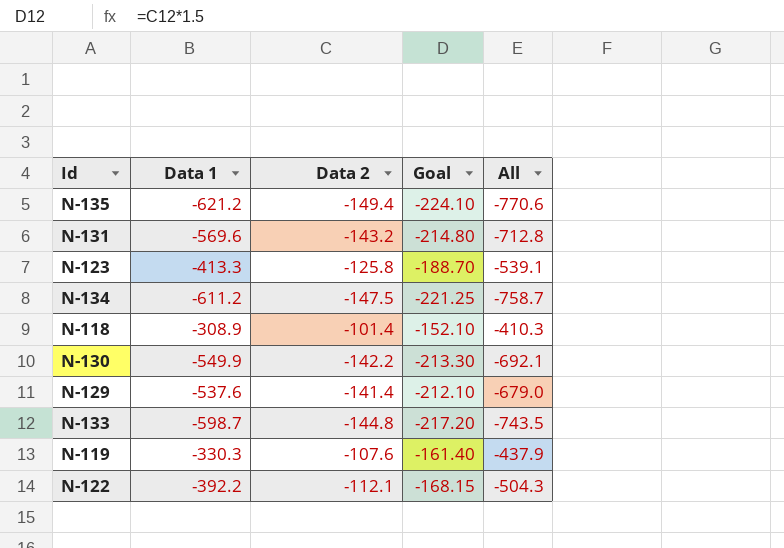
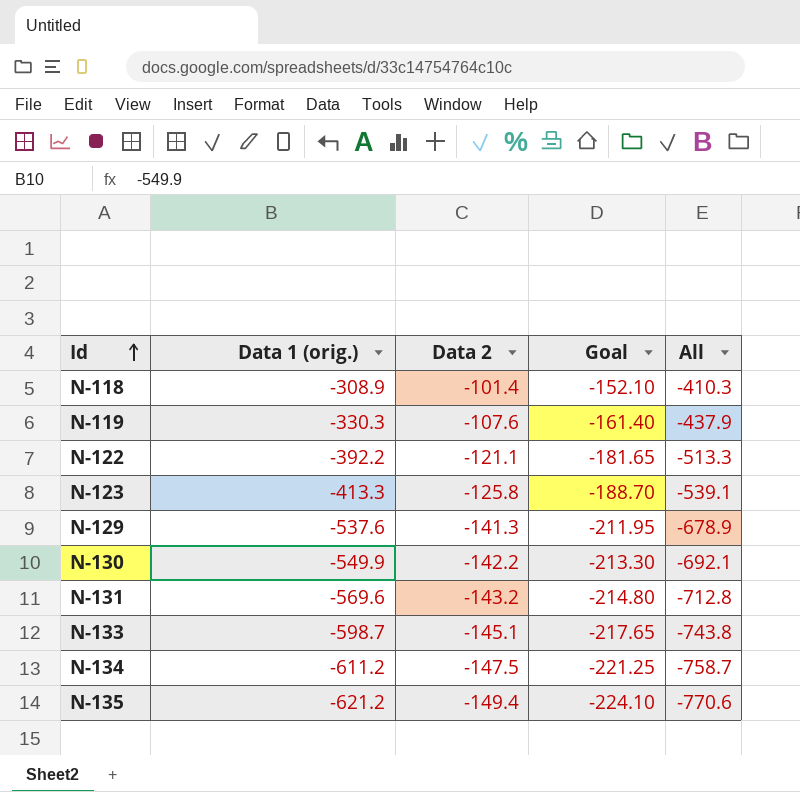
row order: none -> Id ascending
column name: Data 1 -> Data 1 (orig.)
N-122 | Data 2: -112.1 -> -121.1
N-122 | Goal: -168.15 -> -181.65
N-122 | All: -504.3 -> -513.3
N-129 | Data 2: -141.4 -> -141.3
N-129 | Goal: -212.10 -> -211.95
N-129 | All: -679.0 -> -678.9
N-133 | Data 2: -144.8 -> -145.1
N-133 | Goal: -217.20 -> -217.65
N-133 | All: -743.5 -> -743.8

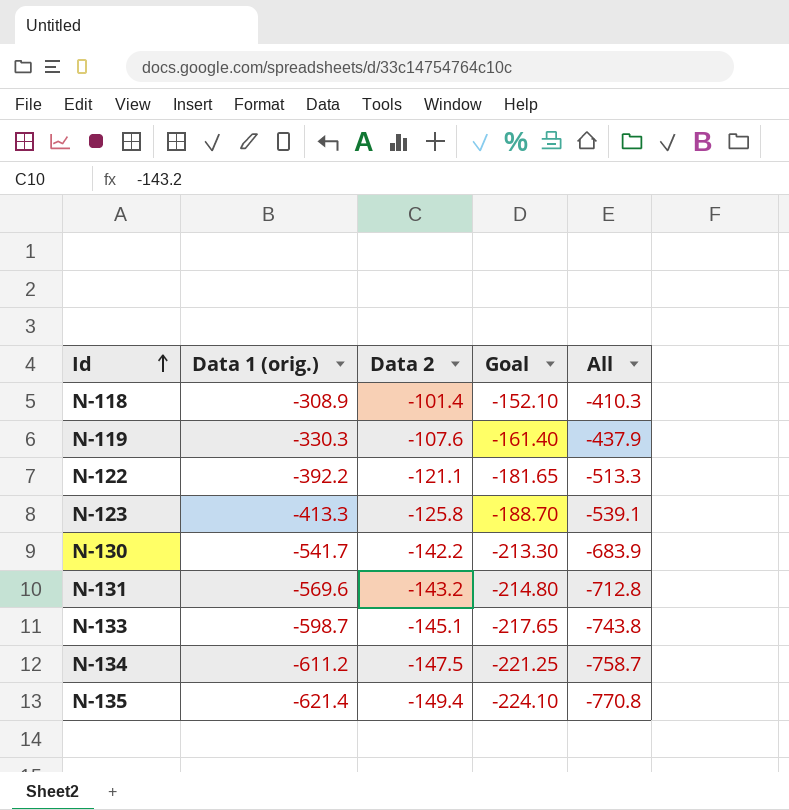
row N-129: -537.6 | -141.3 | -211.95 | -678.9 -> none
N-130 | Data 1 (orig.): -549.9 -> -541.7
N-130 | All: -692.1 -> -683.9
N-135 | Data 1 (orig.): -621.2 -> -621.4
N-135 | All: -770.6 -> -770.8

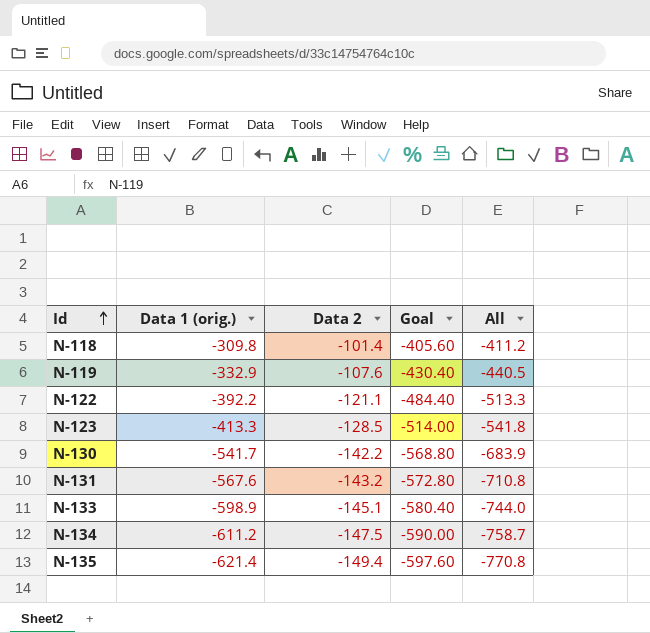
column Goal | formula: [Data 2] * 1.5 -> [Data 2] * 4
N-118 | Data 1 (orig.): -308.9 -> -309.8
N-118 | All: -410.3 -> -411.2
N-119 | Data 1 (orig.): -330.3 -> -332.9
N-119 | All: -437.9 -> -440.5
N-123 | Data 2: -125.8 -> -128.5
N-123 | All: -539.1 -> -541.8
N-131 | Data 1 (orig.): -569.6 -> -567.6
N-131 | All: -712.8 -> -710.8
N-133 | Data 1 (orig.): -598.7 -> -598.9
N-133 | All: -743.8 -> -744.0

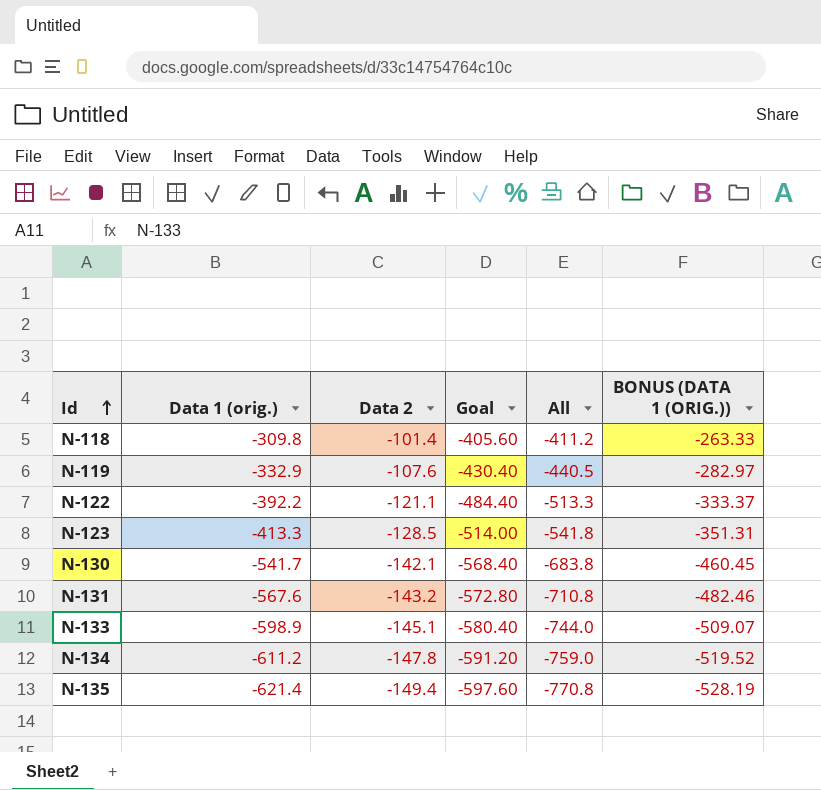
column BONUS (DATA 1 (ORIG.)) | formula: none -> [Data 1 (orig.)] * 0.85
N-130 | Data 2: -142.2 -> -142.1
N-130 | Goal: -568.80 -> -568.40
N-130 | All: -683.9 -> -683.8
N-134 | Data 2: -147.5 -> -147.8
N-134 | Goal: -590.00 -> -591.20
N-134 | All: -758.7 -> -759.0

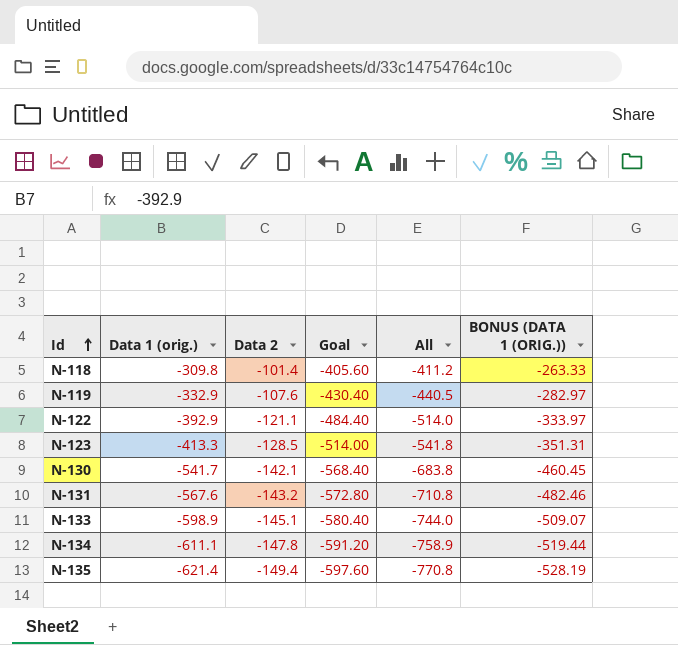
N-122 | Data 1 (orig.): -392.2 -> -392.9
N-122 | All: -513.3 -> -514.0
N-122 | BONUS (DATA 1 (ORIG.)): -333.37 -> -333.97
N-134 | Data 1 (orig.): -611.2 -> -611.1
N-134 | All: -759.0 -> -758.9
N-134 | BONUS (DATA 1 (ORIG.)): -519.52 -> -519.44

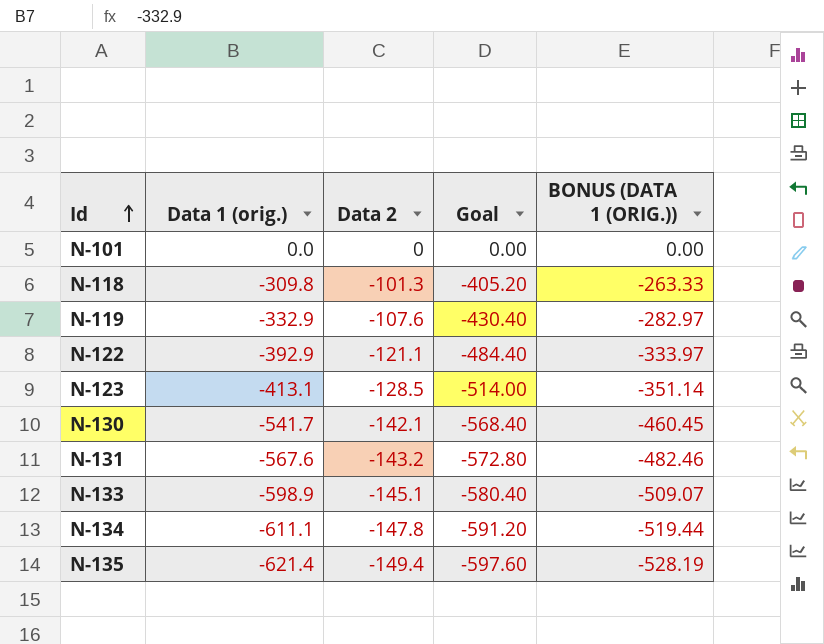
column All | formula: [Data 1 (orig.)] + [Data 2] -> none
row N-101: none -> 0.0 | 0 | 0.00 | 0.00
N-118 | Data 2: -101.4 -> -101.3
N-118 | Goal: -405.60 -> -405.20
N-123 | Data 1 (orig.): -413.3 -> -413.1
N-123 | BONUS (DATA 1 (ORIG.)): -351.31 -> -351.14

